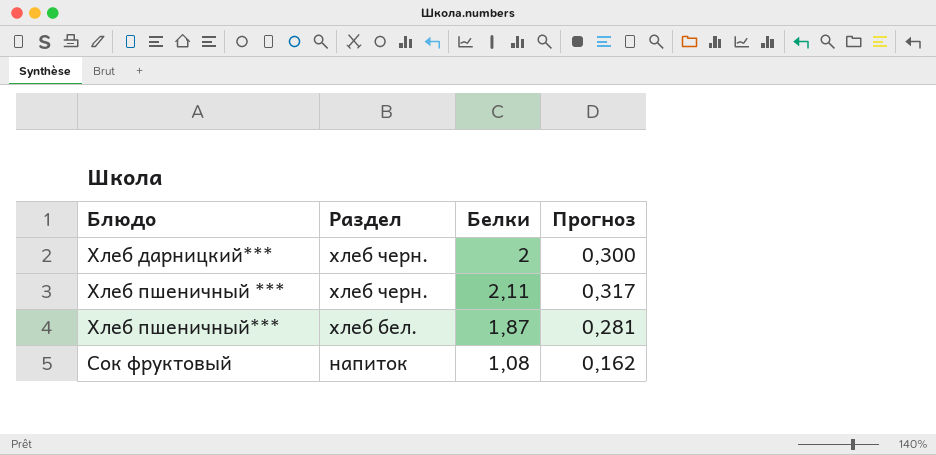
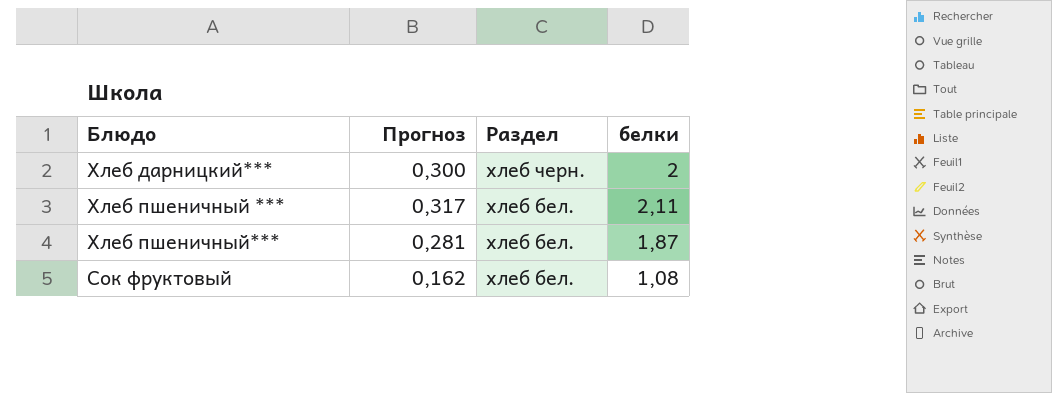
column Прогноз | position: 4 -> 2
column name: Белки -> белки
Хлеб пшеничный *** | Раздел: хлеб черн. -> хлеб бел.
Сок фруктовый | Раздел: напиток -> хлеб бел.

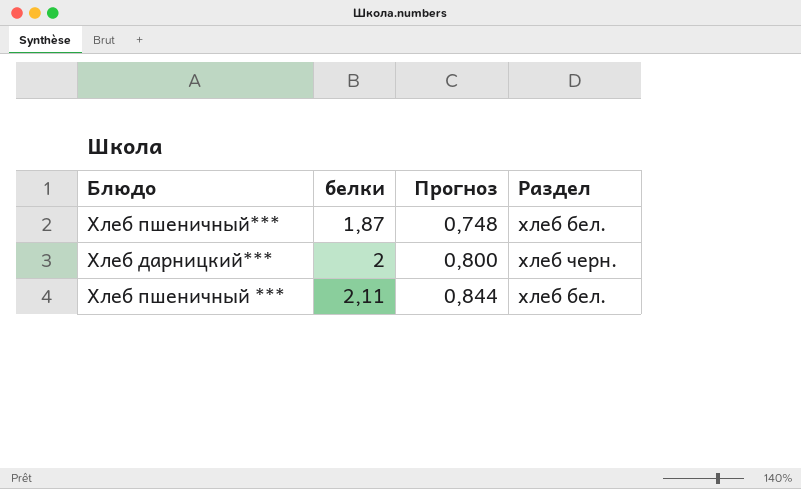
row order: Раздел descending -> белки ascending
column белки | position: 4 -> 2
column Прогноз | formula: [белки] * 0,15 -> [белки] * 0,4
row Сок фруктовый: 0,162 | хлеб бел. | 1,08 -> none

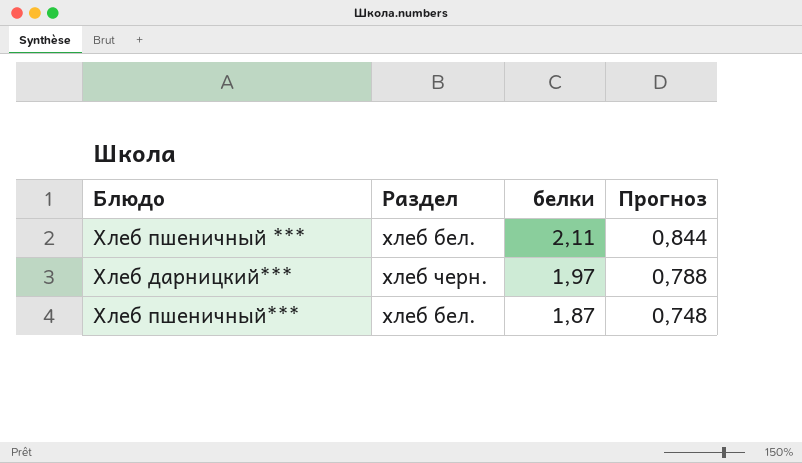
row order: белки ascending -> белки descending
column Раздел | position: 4 -> 2
Хлеб дарницкий*** | белки: 2 -> 1,97
Хлеб дарницкий*** | Прогноз: 0,800 -> 0,788

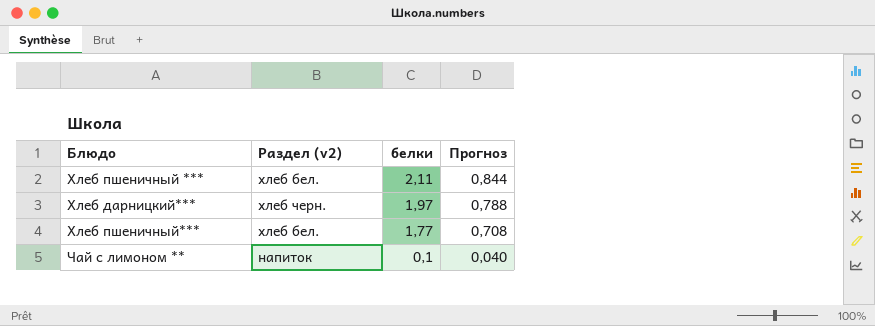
column name: Раздел -> Раздел (v2)
Хлеб пшеничный*** | белки: 1,87 -> 1,77
Хлеб пшеничный*** | Прогноз: 0,748 -> 0,708
row Чай с лимоном **: none -> напиток | 0,1 | 0,040

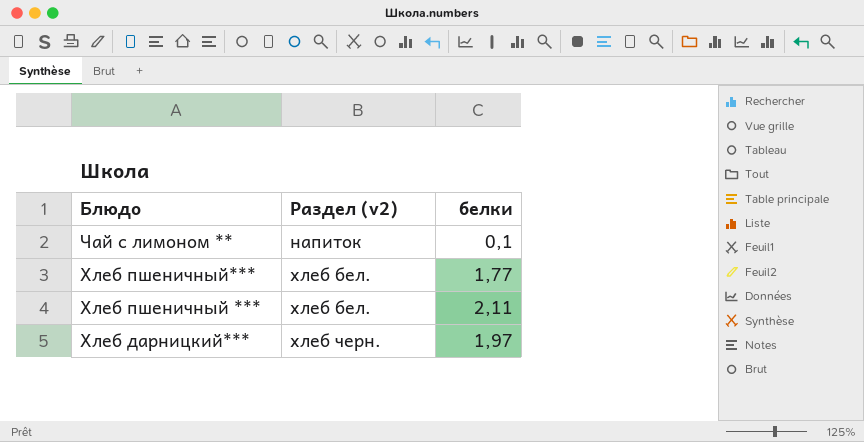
row order: белки descending -> Блюдо descending
column Прогноз | formula: [белки] * 0,4 -> none

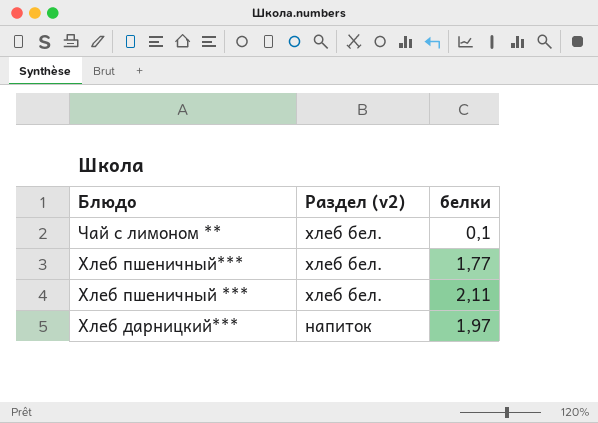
Чай с лимоном ** | Раздел (v2): напиток -> хлеб бел.
Хлеб дарницкий*** | Раздел (v2): хлеб черн. -> напиток

